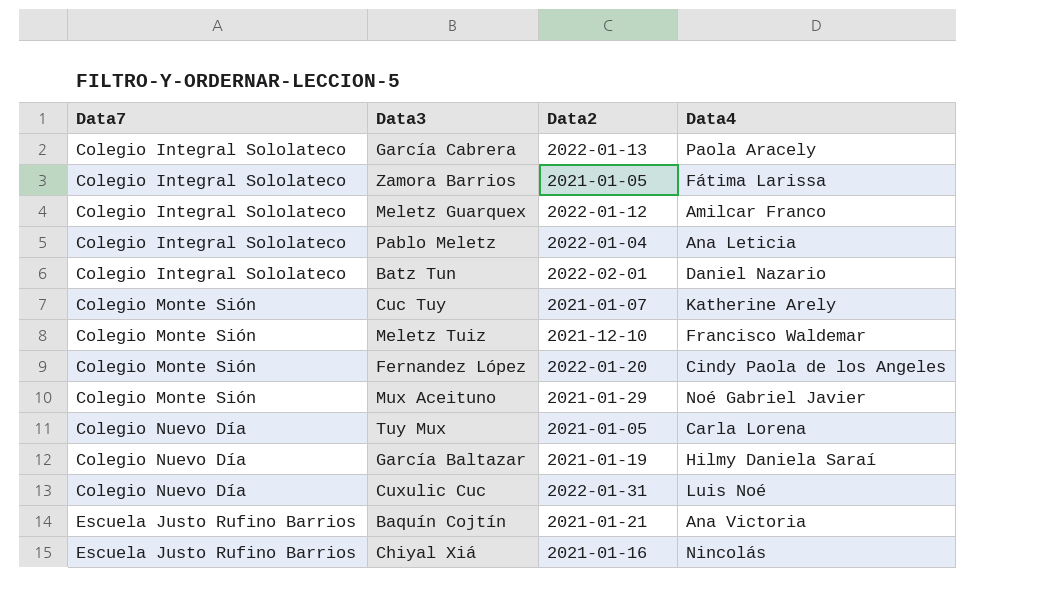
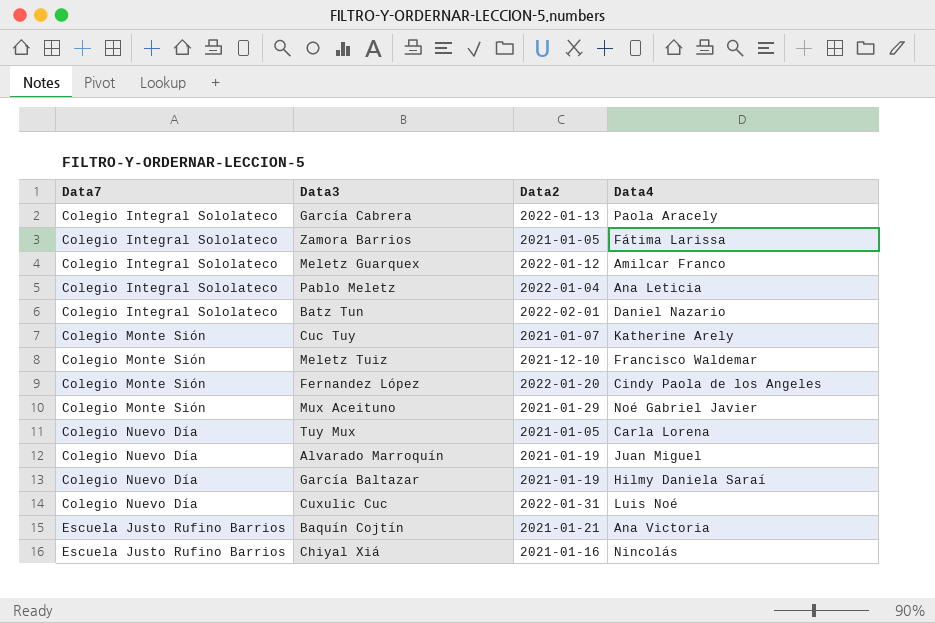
row Alvarado Marroquín: none -> Colegio Nuevo Día | 2021-01-19 | Juan Miguel

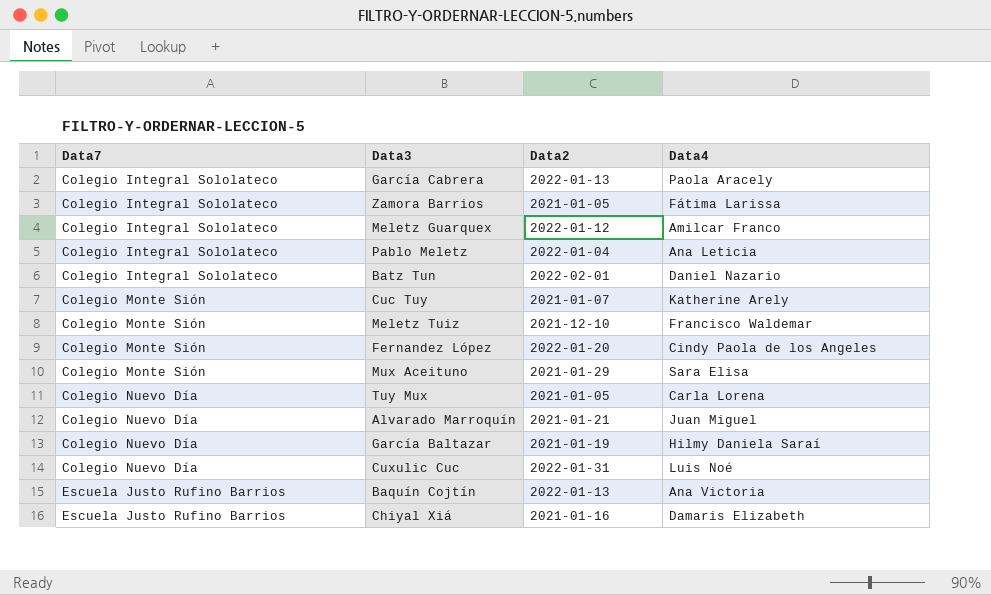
Mux Aceituno | Data4: Noé Gabriel Javier -> Sara Elisa
Alvarado Marroquín | Data2: 2021-01-19 -> 2021-01-21
Baquín Cojtín | Data2: 2021-01-21 -> 2022-01-13
Chiyal Xiá | Data4: Nincolás -> Damaris Elizabeth

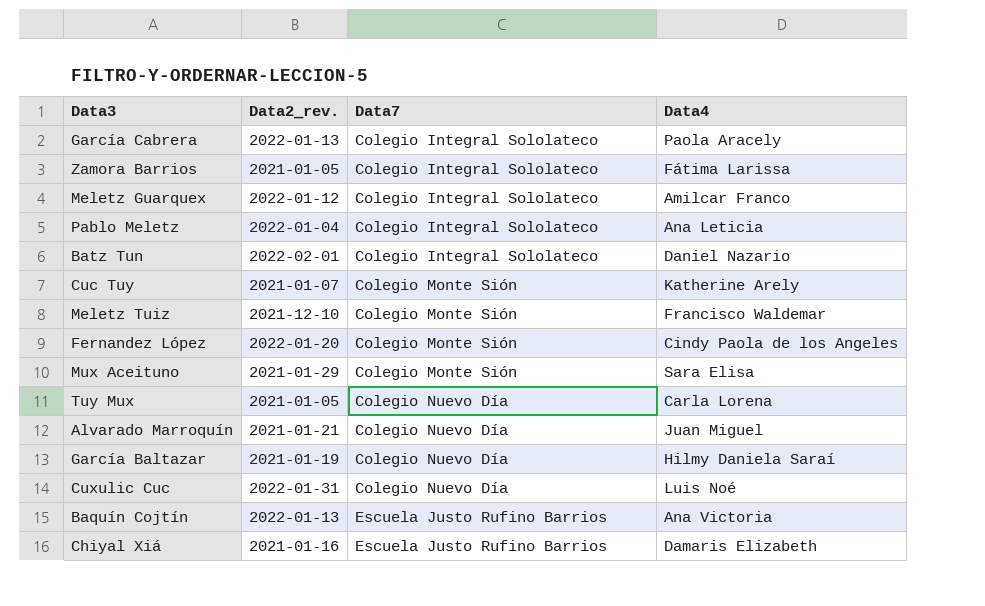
column name: Data2 -> Data2_rev.
column Data7 | position: 1 -> 3

